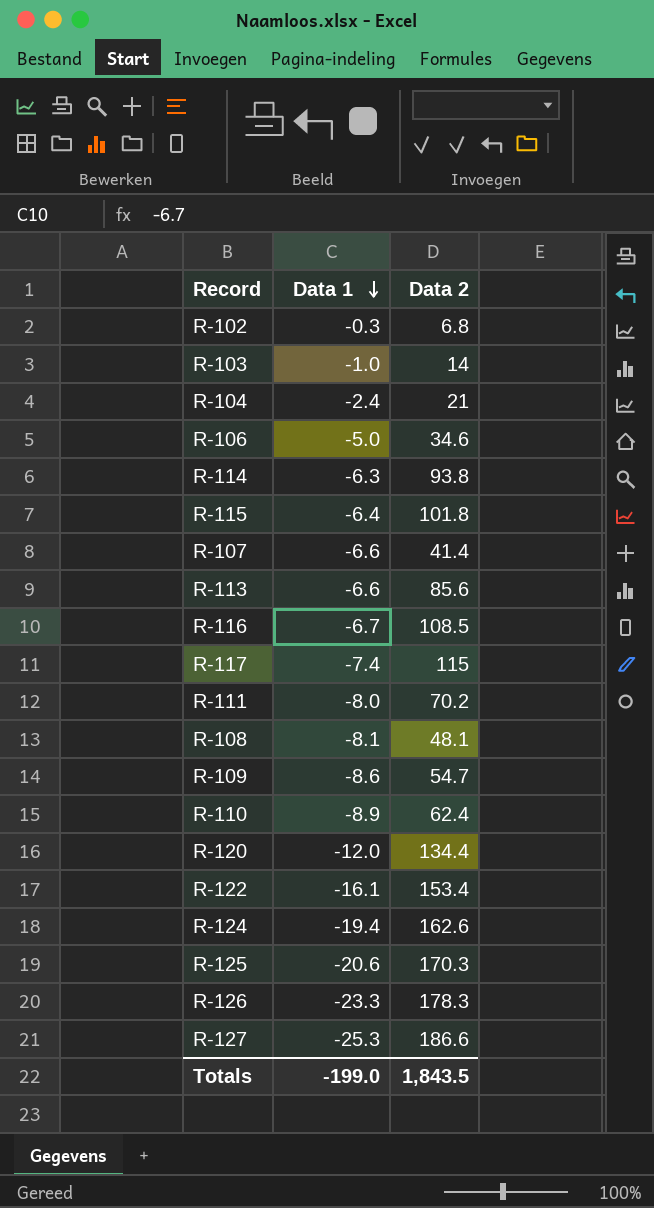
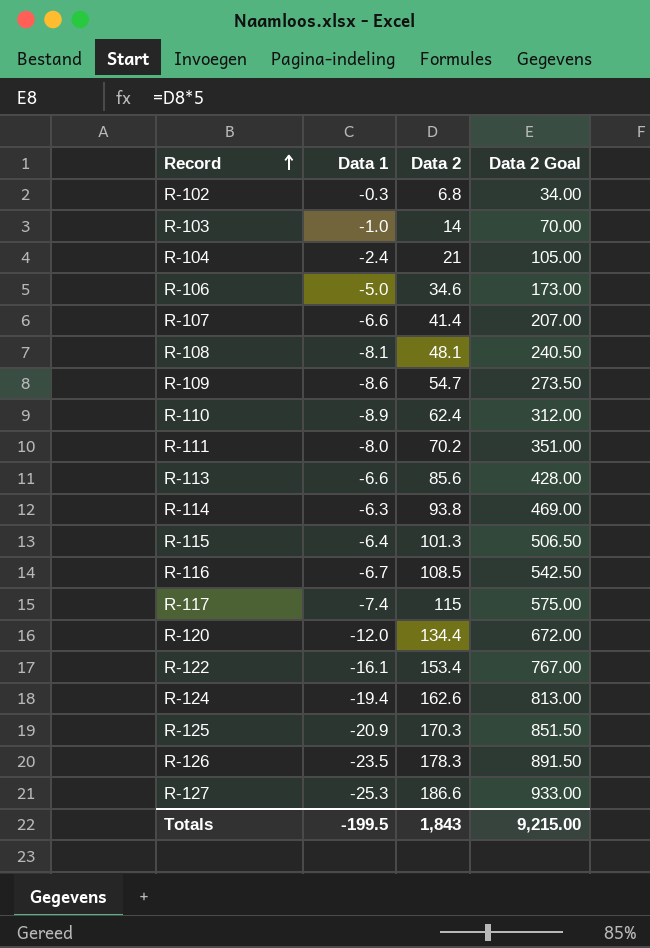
row order: Data 1 descending -> Record ascending
column Data 2 Goal | formula: none -> [Data 2] * 5
R-115 | Data 2: 101.8 -> 101.3
R-125 | Data 1: -20.6 -> -20.9
R-126 | Data 1: -23.3 -> -23.5
Totals | Data 1: -199.0 -> -199.5
Totals | Data 2: 1,843.5 -> 1,843

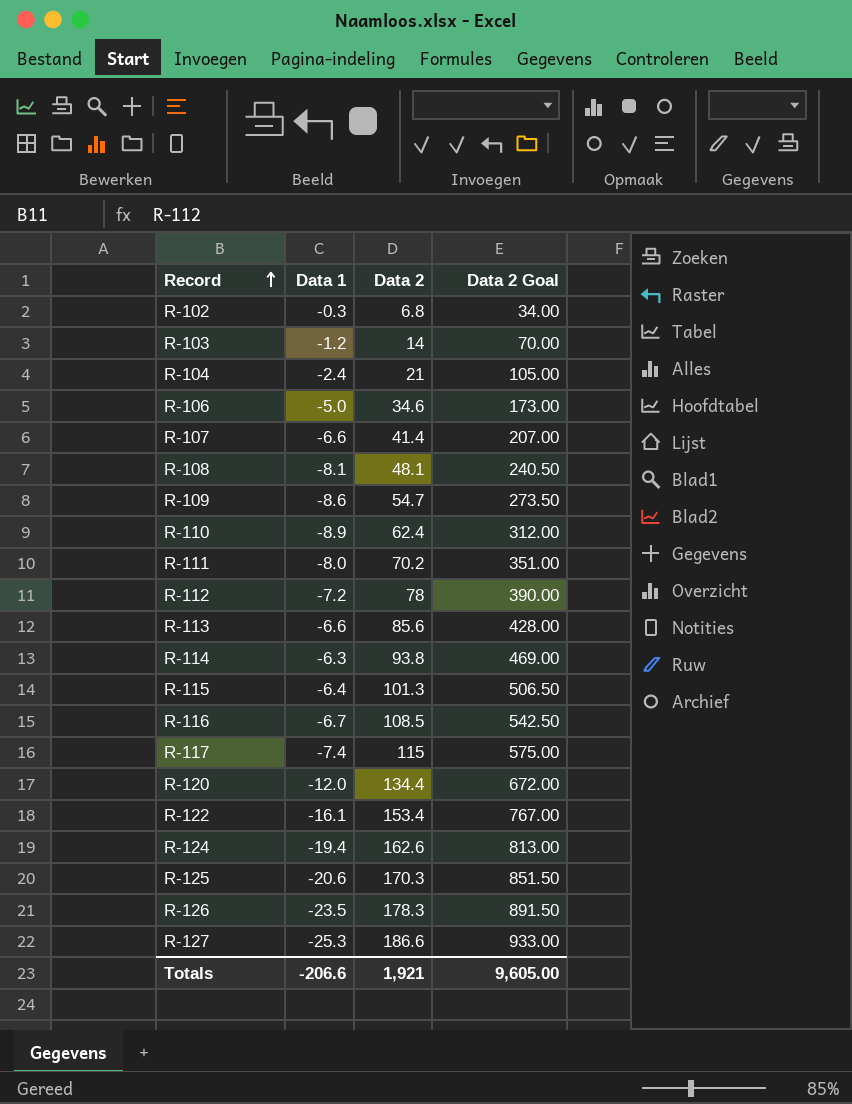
R-103 | Data 1: -1.0 -> -1.2
row R-112: none -> -7.2 | 78 | 390.00
R-125 | Data 1: -20.9 -> -20.6
Totals | Data 1: -199.5 -> -206.6
Totals | Data 2: 1,843 -> 1,921
Totals | Data 2 Goal: 9,215.00 -> 9,605.00

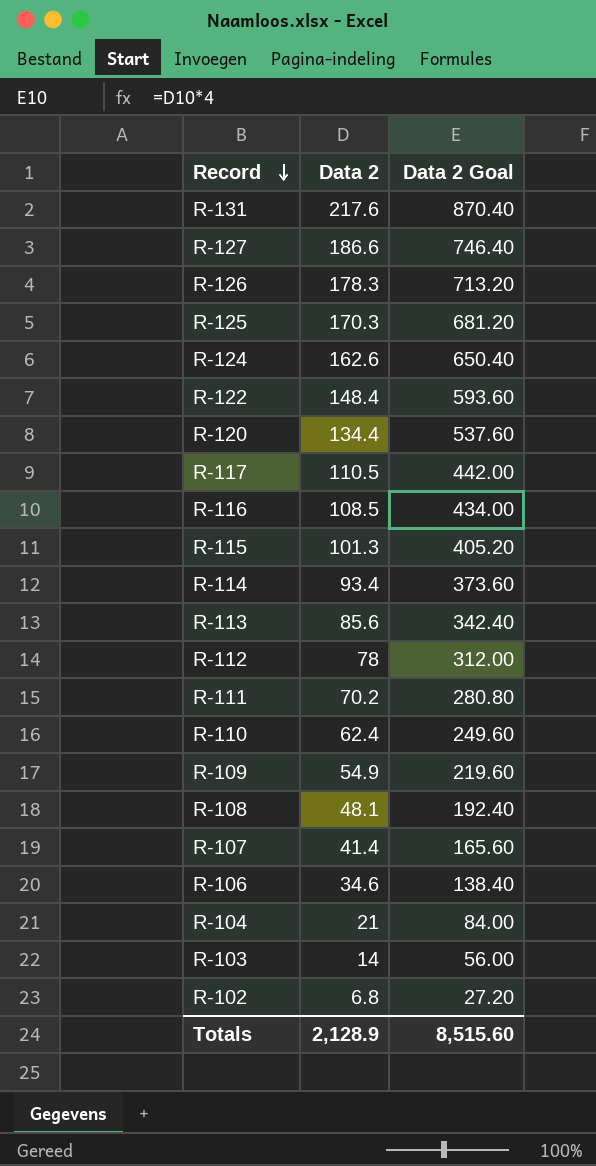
row order: Record ascending -> Record descending
column Data 1 | position: 2 -> none
column Data 2 Goal | formula: [Data 2] * 5 -> [Data 2] * 4
row R-131: none -> 217.6 | 870.40
R-122 | Data 2: 153.4 -> 148.4
R-117 | Data 2: 115 -> 110.5
R-114 | Data 2: 93.8 -> 93.4
R-109 | Data 2: 54.7 -> 54.9
Totals | Data 2: 1,921 -> 2,128.9
Totals | Data 2 Goal: 9,605.00 -> 8,515.60

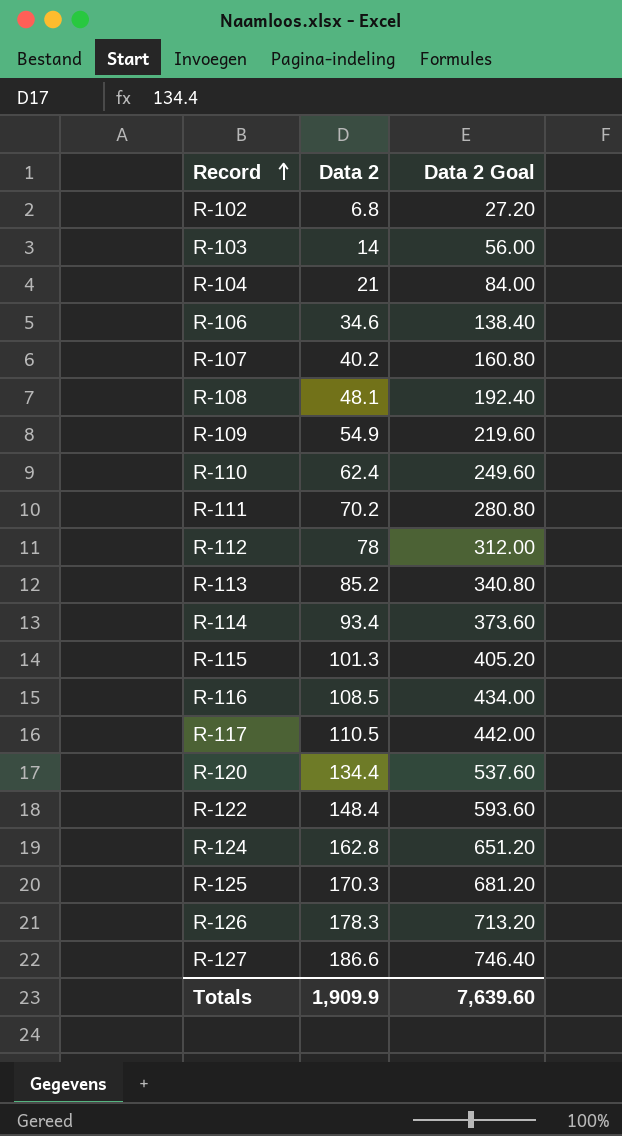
row order: Record descending -> Record ascending
row R-131: 217.6 | 870.40 -> none
R-107 | Data 2: 41.4 -> 40.2
R-107 | Data 2 Goal: 165.60 -> 160.80
R-113 | Data 2: 85.6 -> 85.2
R-113 | Data 2 Goal: 342.40 -> 340.80
R-124 | Data 2: 162.6 -> 162.8
R-124 | Data 2 Goal: 650.40 -> 651.20
Totals | Data 2: 2,128.9 -> 1,909.9
Totals | Data 2 Goal: 8,515.60 -> 7,639.60

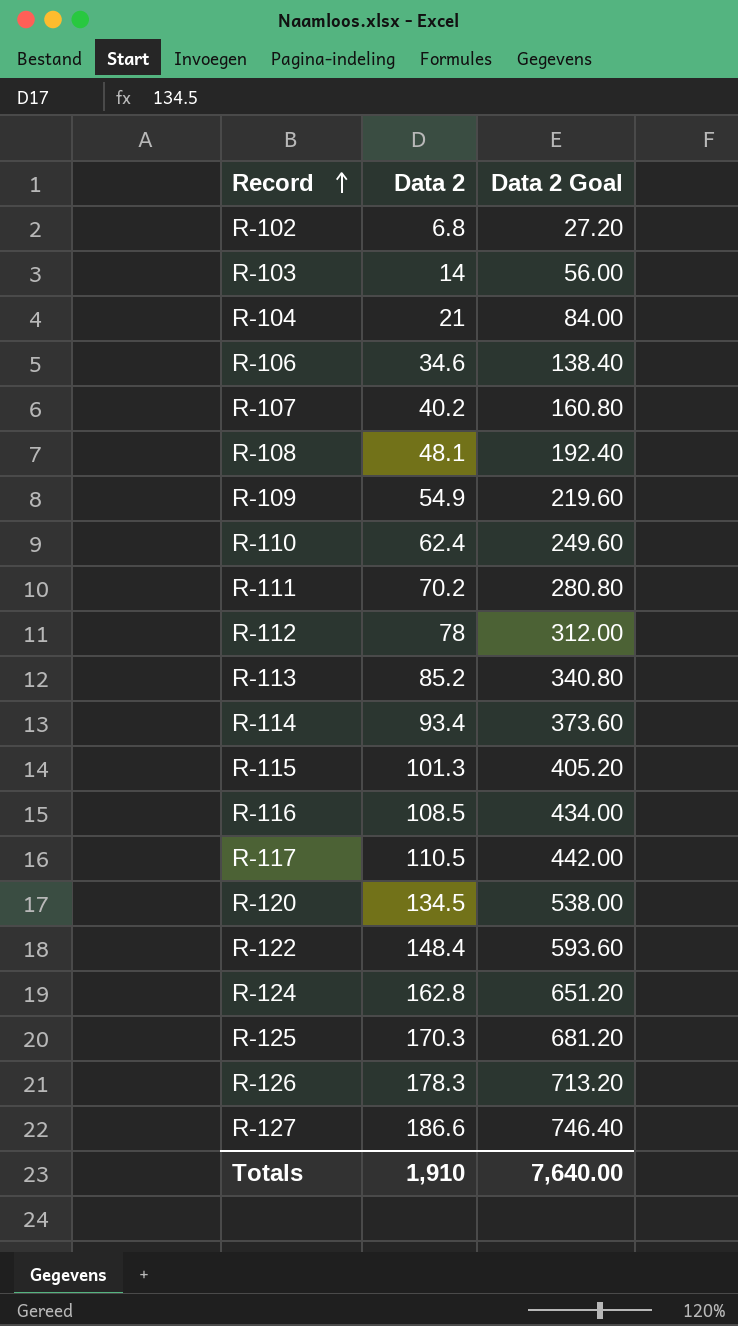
R-120 | Data 2: 134.4 -> 134.5
R-120 | Data 2 Goal: 537.60 -> 538.00
Totals | Data 2: 1,909.9 -> 1,910
Totals | Data 2 Goal: 7,639.60 -> 7,640.00

